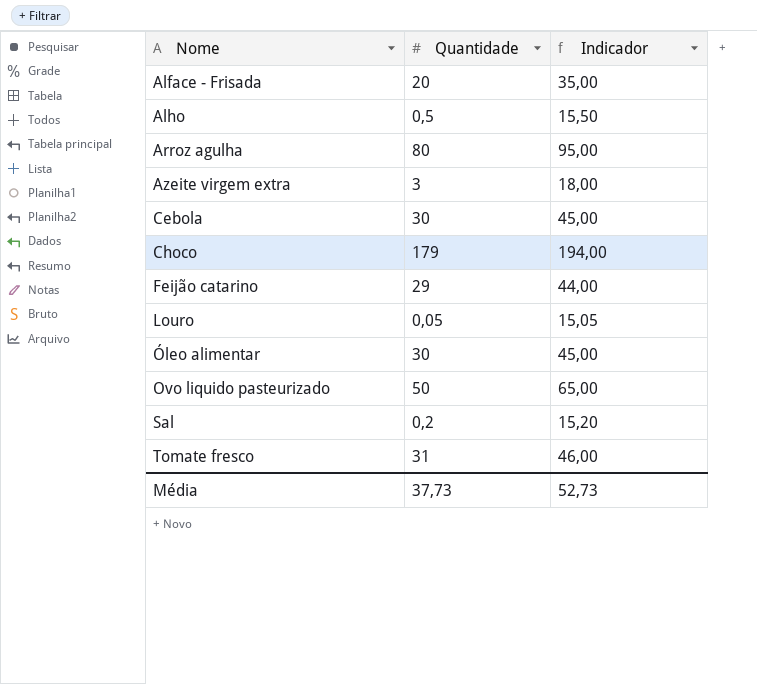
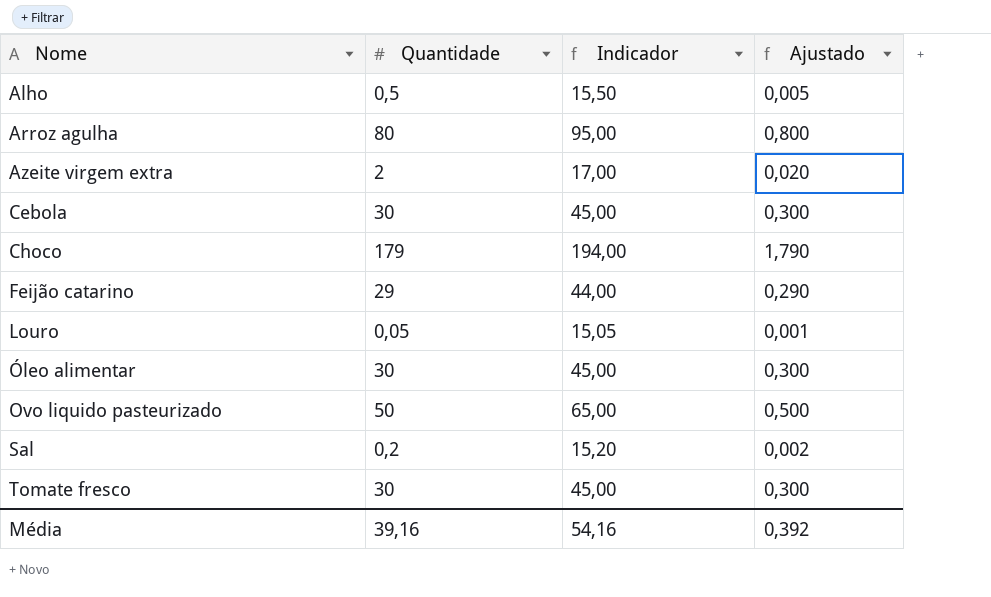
column Ajustado | formula: none -> [Quantidade] * 0,01
row Alface - Frisada: 20 | 35,00 -> none
Azeite virgem extra | Quantidade: 3 -> 2
Azeite virgem extra | Indicador: 18,00 -> 17,00
Tomate fresco | Quantidade: 31 -> 30
Tomate fresco | Indicador: 46,00 -> 45,00
Média | Quantidade: 37,73 -> 39,16
Média | Indicador: 52,73 -> 54,16

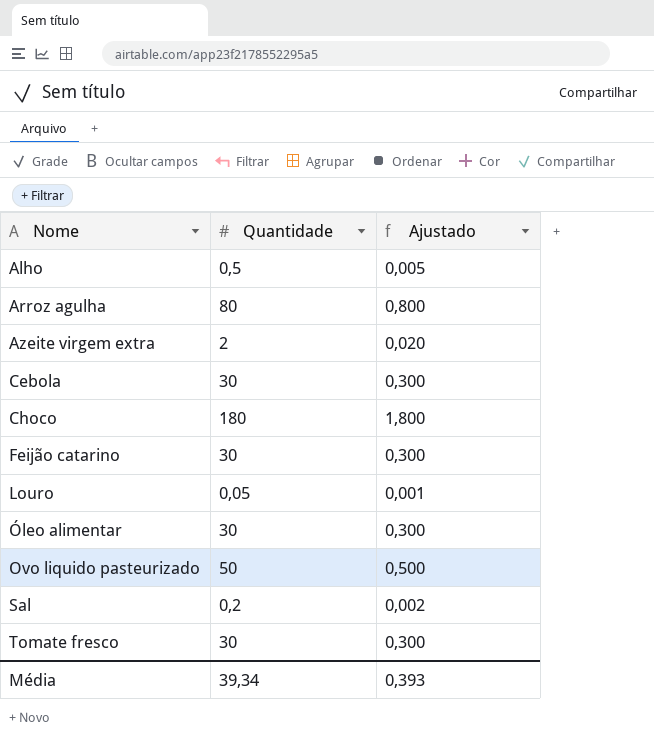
column Indicador | formula: [Quantidade] + 15 -> none
Choco | Quantidade: 179 -> 180
Choco | Ajustado: 1,790 -> 1,800
Feijão catarino | Quantidade: 29 -> 30
Feijão catarino | Ajustado: 0,290 -> 0,300
Média | Quantidade: 39,16 -> 39,34
Média | Ajustado: 0,392 -> 0,393

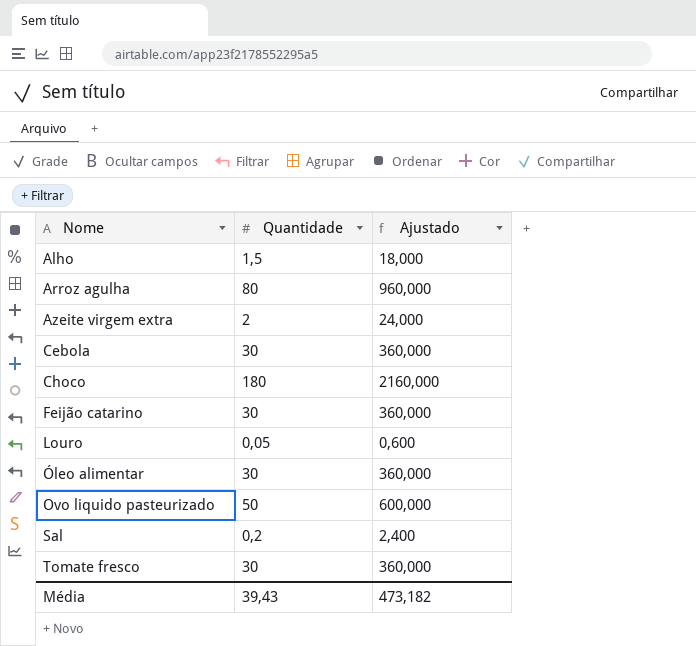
column Ajustado | formula: [Quantidade] * 0,01 -> [Quantidade] * 12
Alho | Quantidade: 0,5 -> 1,5
Média | Quantidade: 39,34 -> 39,43
Média | Ajustado: 0,393 -> 473,182

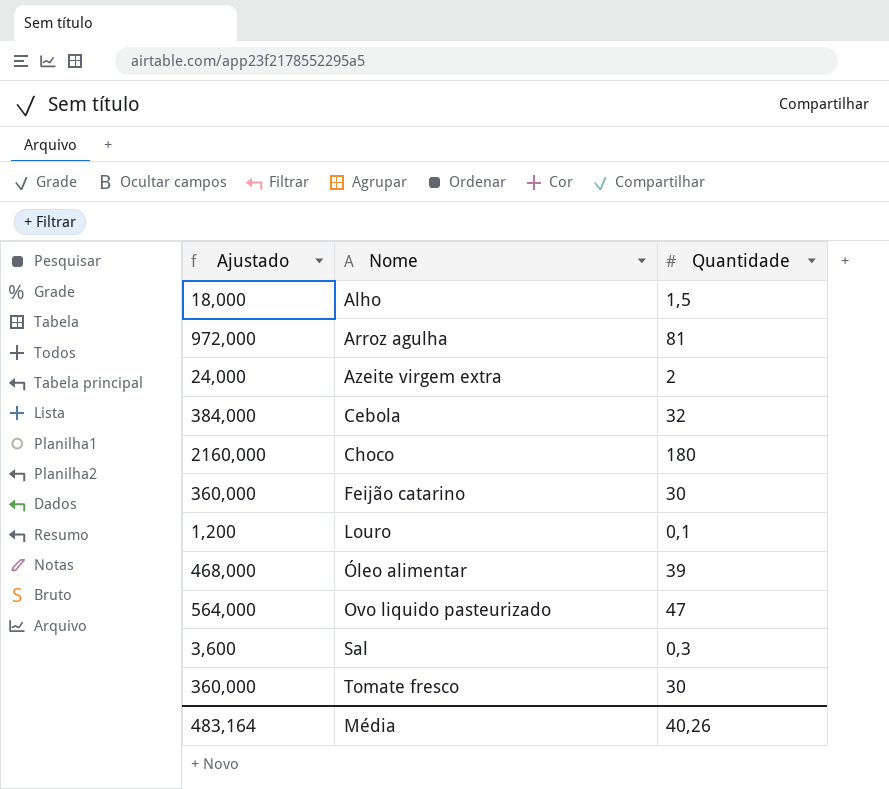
column Ajustado | position: 3 -> 1
Arroz agulha | Ajustado: 960,000 -> 972,000
Arroz agulha | Quantidade: 80 -> 81
Cebola | Ajustado: 360,000 -> 384,000
Cebola | Quantidade: 30 -> 32
Louro | Ajustado: 0,600 -> 1,200
Louro | Quantidade: 0,05 -> 0,1
Óleo alimentar | Ajustado: 360,000 -> 468,000
Óleo alimentar | Quantidade: 30 -> 39
Ovo liquido pasteurizado | Ajustado: 600,000 -> 564,000
Ovo liquido pasteurizado | Quantidade: 50 -> 47
Sal | Ajustado: 2,400 -> 3,600
Sal | Quantidade: 0,2 -> 0,3
Média | Ajustado: 473,182 -> 483,164
Média | Quantidade: 39,43 -> 40,26

